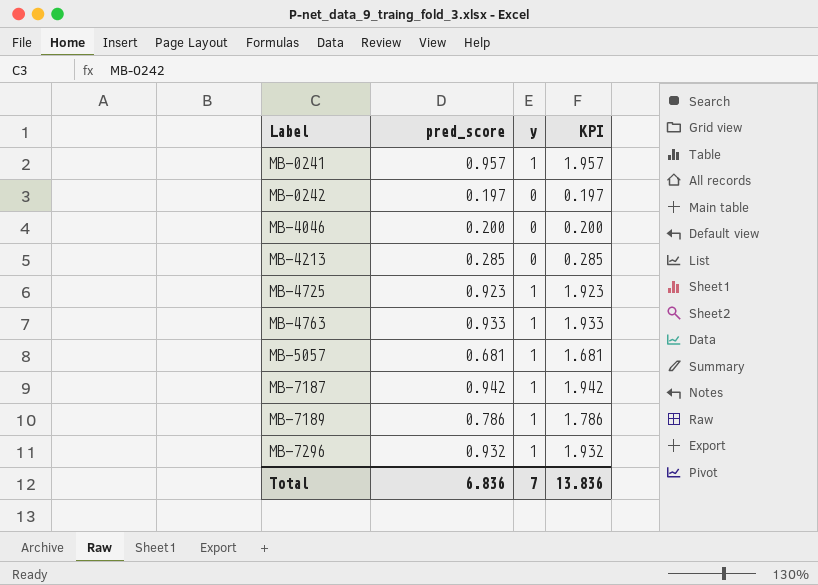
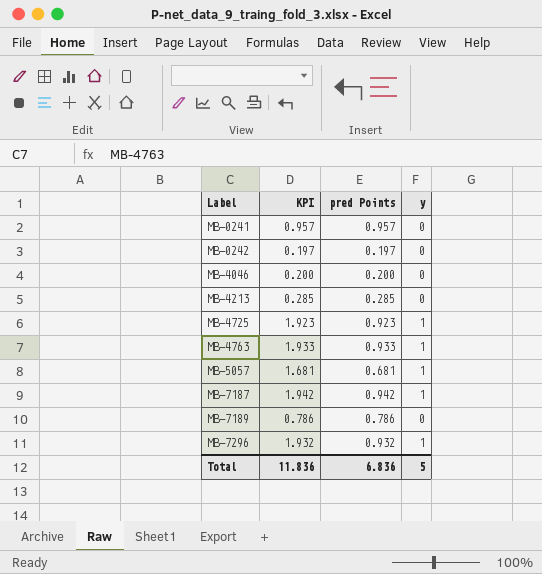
column KPI | position: 4 -> 2
column name: pred_score -> pred Points
MB-0241 | KPI: 1.957 -> 0.957
MB-0241 | y: 1 -> 0
MB-7189 | KPI: 1.786 -> 0.786
MB-7189 | y: 1 -> 0
Total | KPI: 13.836 -> 11.836
Total | y: 7 -> 5

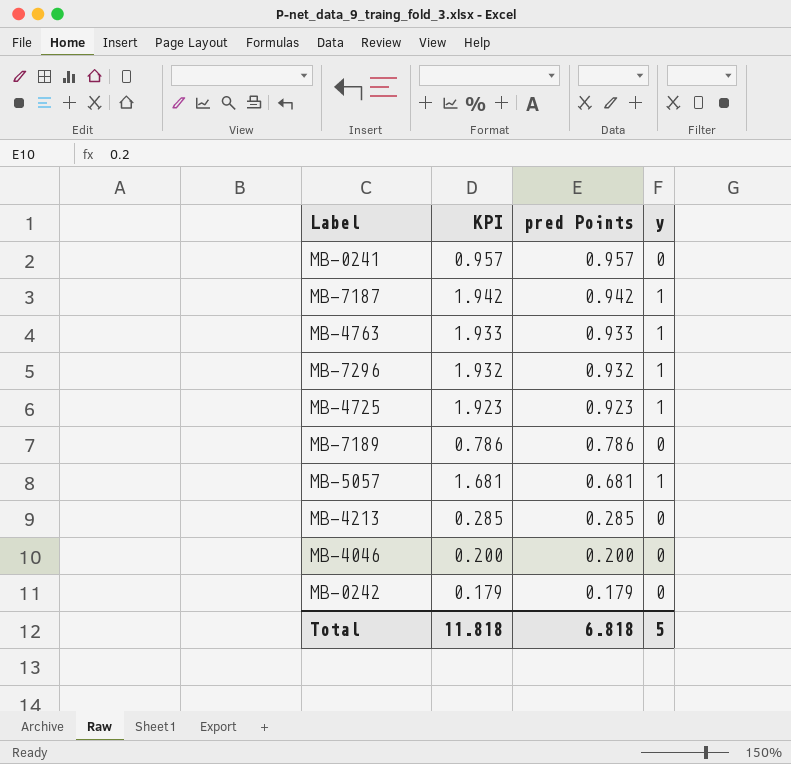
row order: Label ascending -> pred Points descending
MB-0242 | KPI: 0.197 -> 0.179
MB-0242 | pred Points: 0.197 -> 0.179
Total | KPI: 11.836 -> 11.818
Total | pred Points: 6.836 -> 6.818

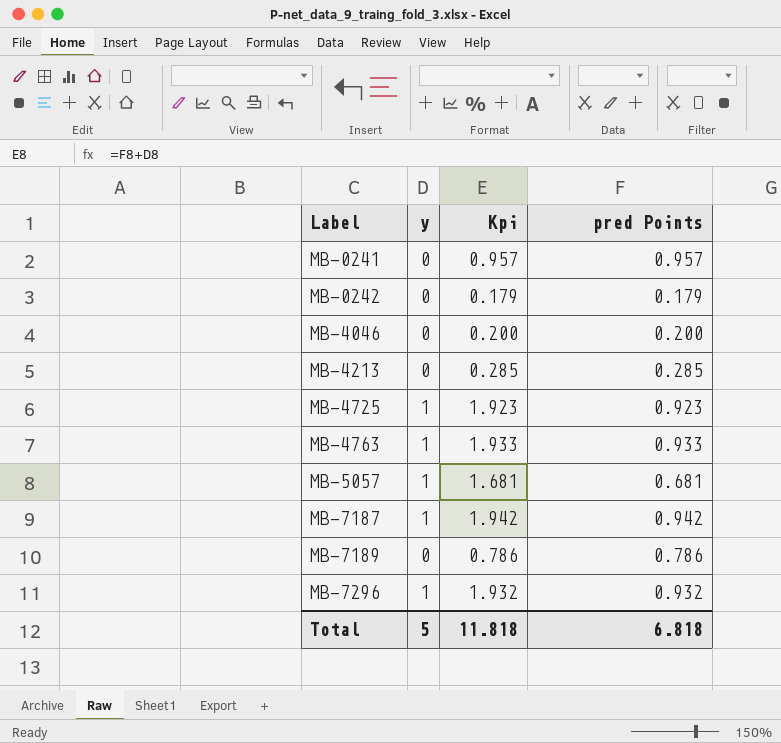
row order: pred Points descending -> Label ascending
column y | position: 4 -> 2
column name: KPI -> Kpi

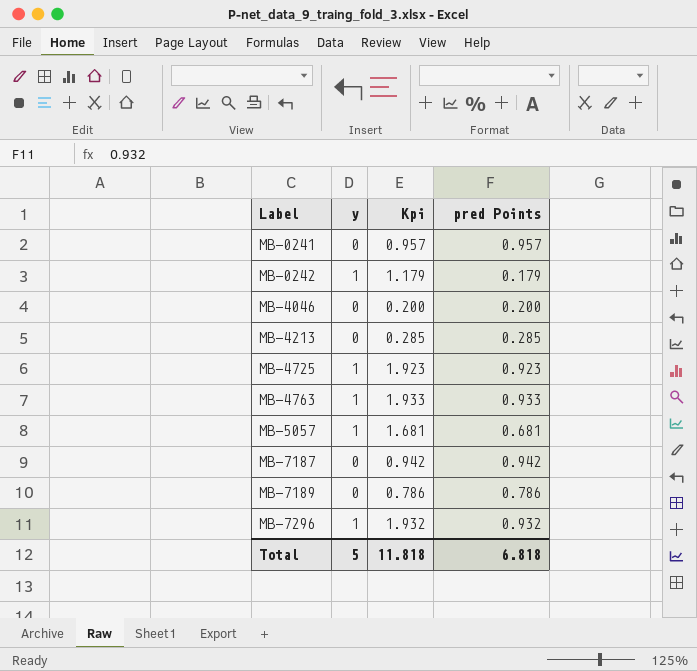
MB-0242 | y: 0 -> 1
MB-0242 | Kpi: 0.179 -> 1.179
MB-7187 | y: 1 -> 0
MB-7187 | Kpi: 1.942 -> 0.942

